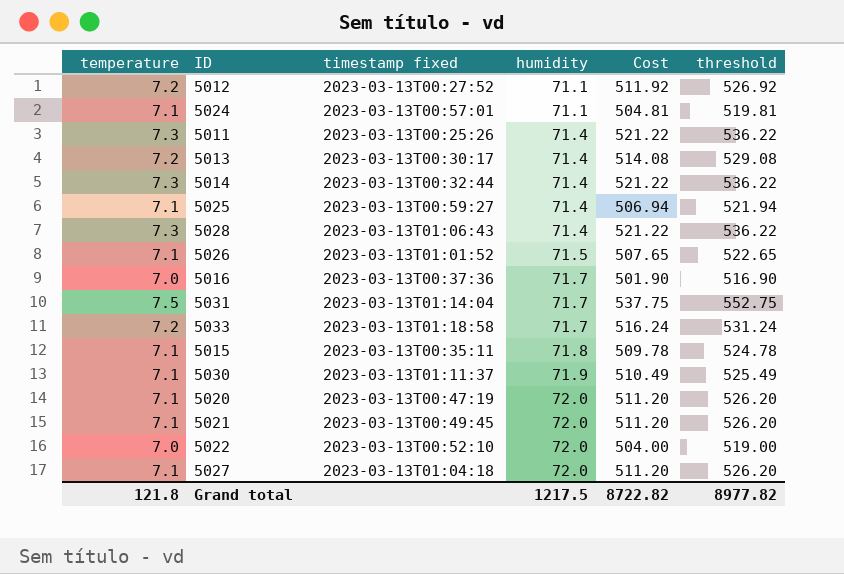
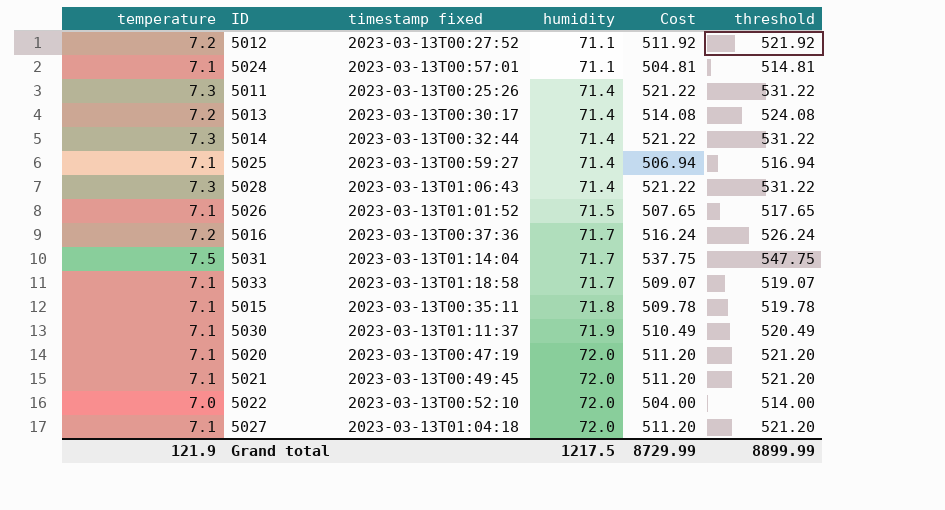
column threshold | formula: [Cost] + 15 -> [Cost] + 10
5016 | temperature: 7.0 -> 7.2
5016 | Cost: 501.90 -> 516.24
5033 | temperature: 7.2 -> 7.1
5033 | Cost: 516.24 -> 509.07
Grand total | temperature: 121.8 -> 121.9
Grand total | Cost: 8722.82 -> 8729.99
Grand total | threshold: 8977.82 -> 8899.99

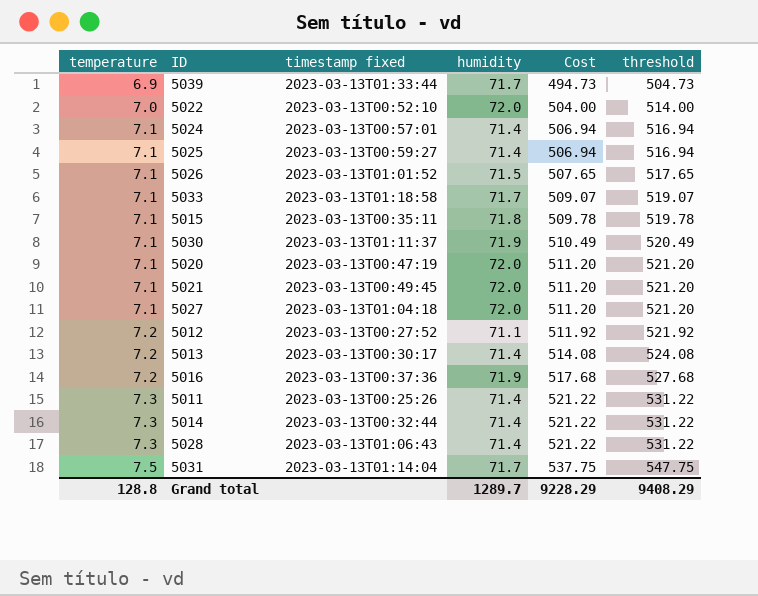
row order: humidity ascending -> temperature ascending
row 5039: none -> 6.9 | 2023-03-13T01:33:44 | 71.7 | 494.73 | 504.73
5024 | humidity: 71.1 -> 71.4
5024 | Cost: 504.81 -> 506.94
5024 | threshold: 514.81 -> 516.94
5016 | humidity: 71.7 -> 71.9
5016 | Cost: 516.24 -> 517.68
5016 | threshold: 526.24 -> 527.68
Grand total | temperature: 121.9 -> 128.8
Grand total | humidity: 1217.5 -> 1289.7
Grand total | Cost: 8729.99 -> 9228.29
Grand total | threshold: 8899.99 -> 9408.29

